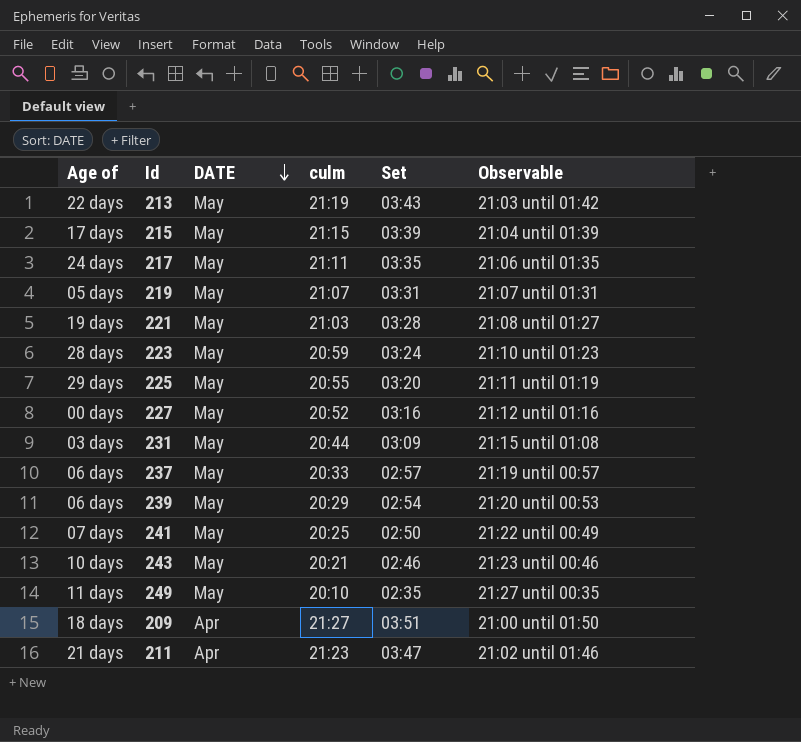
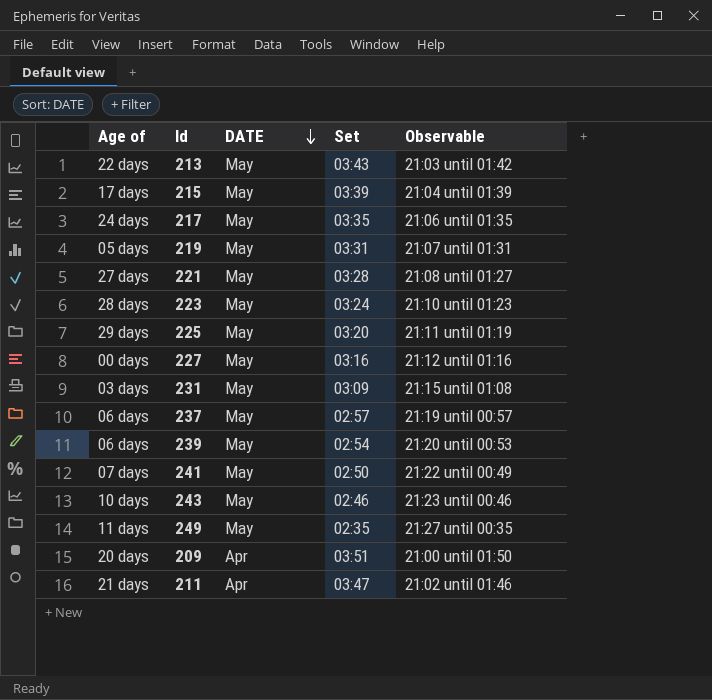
column culm | position: 4 -> none
221 | Age of: 19 days -> 27 days
209 | Age of: 18 days -> 20 days

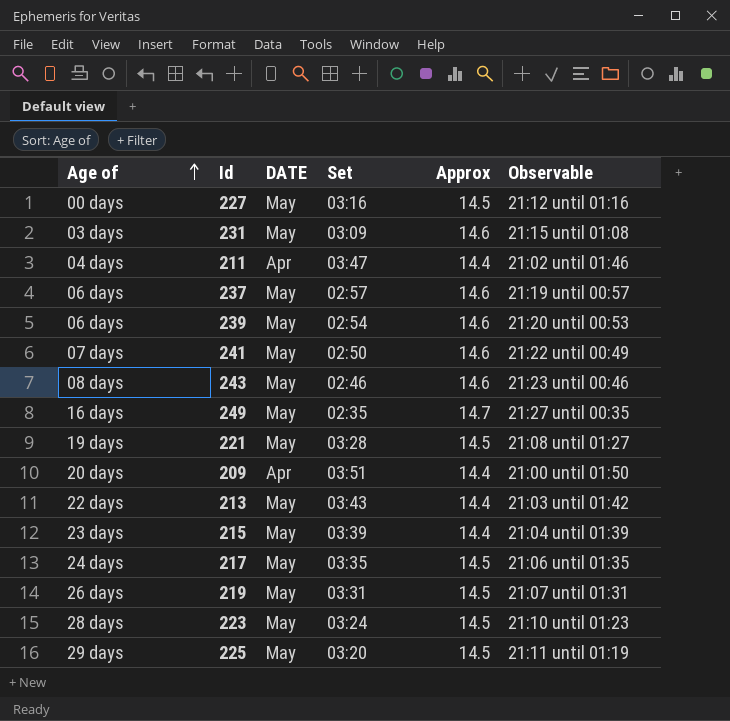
row order: DATE descending -> Age of ascending
column Approx | position: none -> 5
211 | Age of: 21 days -> 04 days
243 | Age of: 10 days -> 08 days
249 | Age of: 11 days -> 16 days
221 | Age of: 27 days -> 19 days
215 | Age of: 17 days -> 23 days
219 | Age of: 05 days -> 26 days

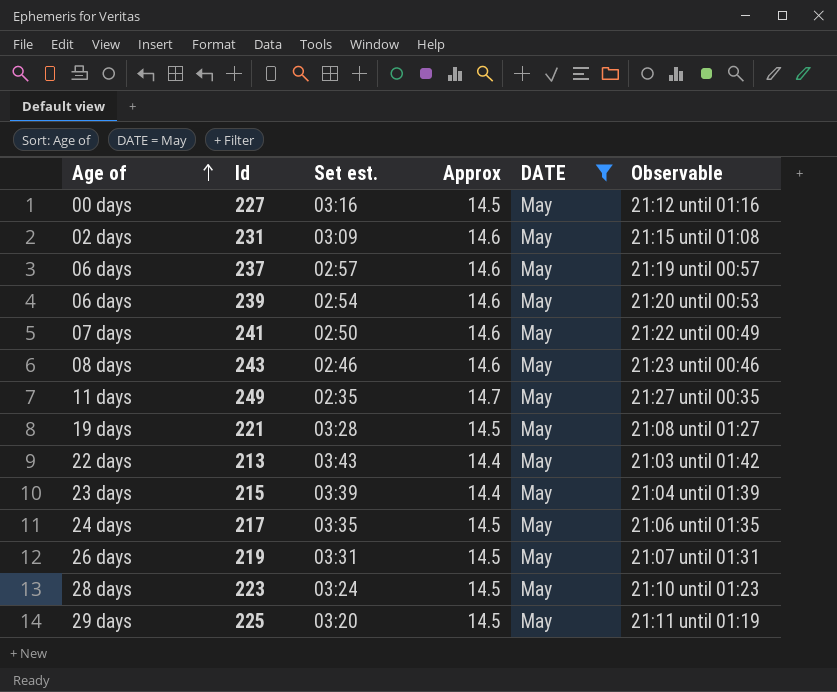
filter: none -> DATE = May
column name: Set -> Set est.
column DATE | position: 3 -> 5
231 | Age of: 03 days -> 02 days
249 | Age of: 16 days -> 11 days

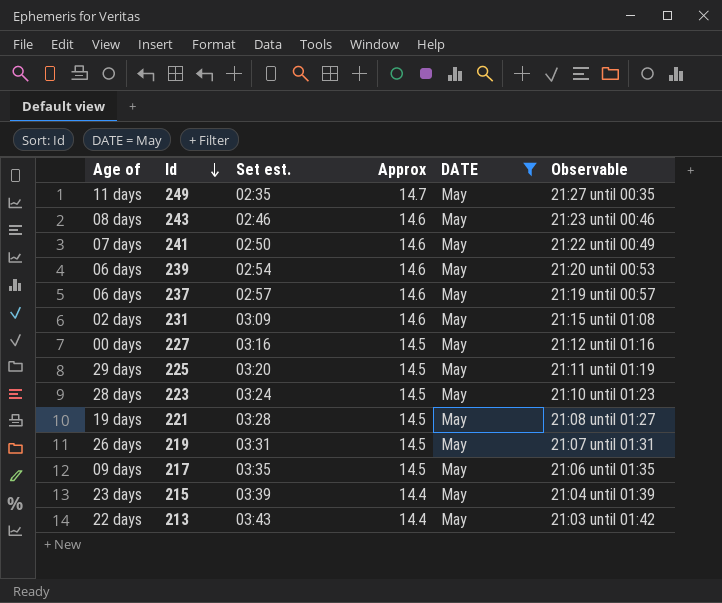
row order: Age of ascending -> Id descending
217 | Age of: 24 days -> 09 days

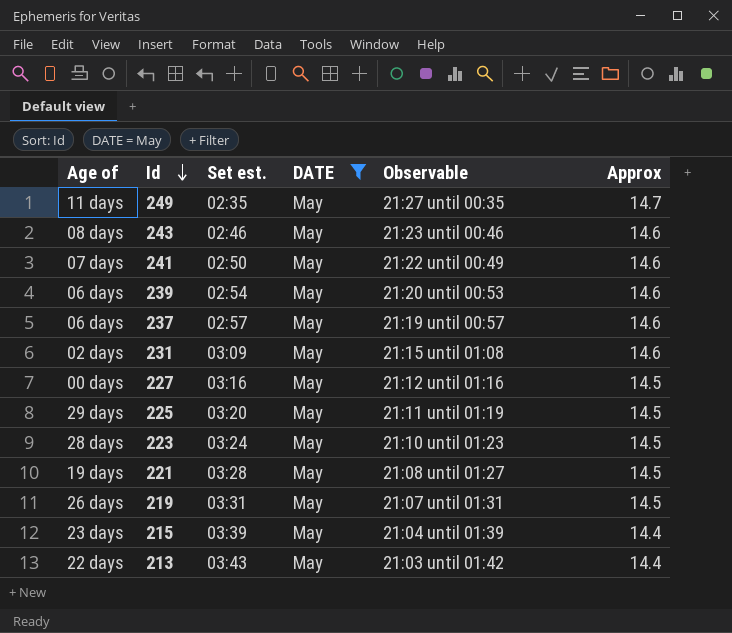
column Approx | position: 4 -> 6
row 217: 09 days | 03:35 | 14.5 | May | 21:06 until 01:35 -> none

